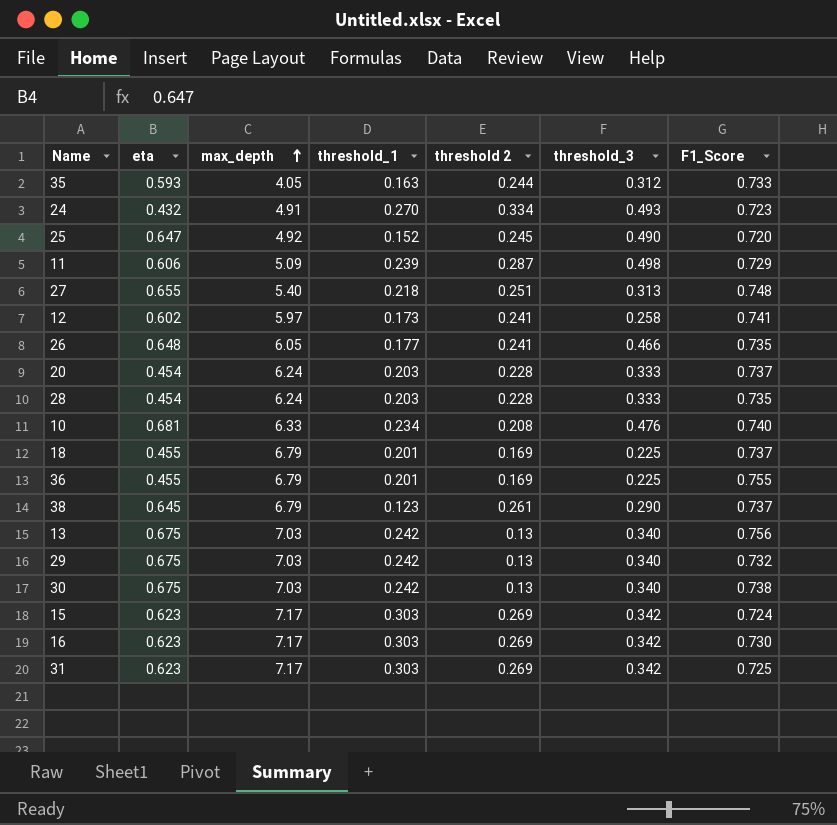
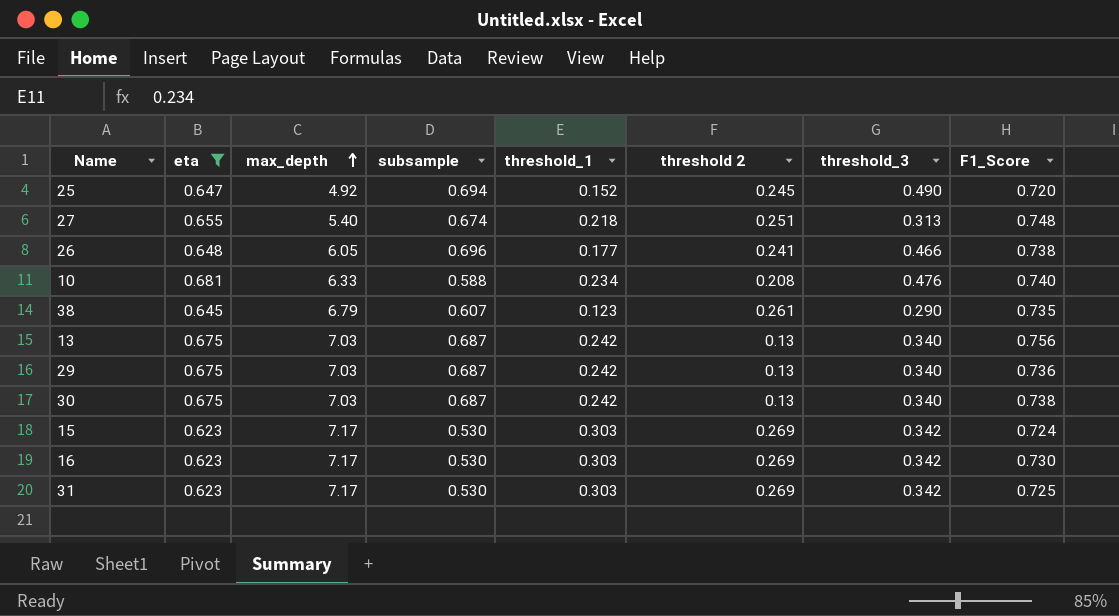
filter: none -> eta >= 0.623
column subsample | position: none -> 4
26 | F1_Score: 0.735 -> 0.738
38 | F1_Score: 0.737 -> 0.735
29 | F1_Score: 0.732 -> 0.736

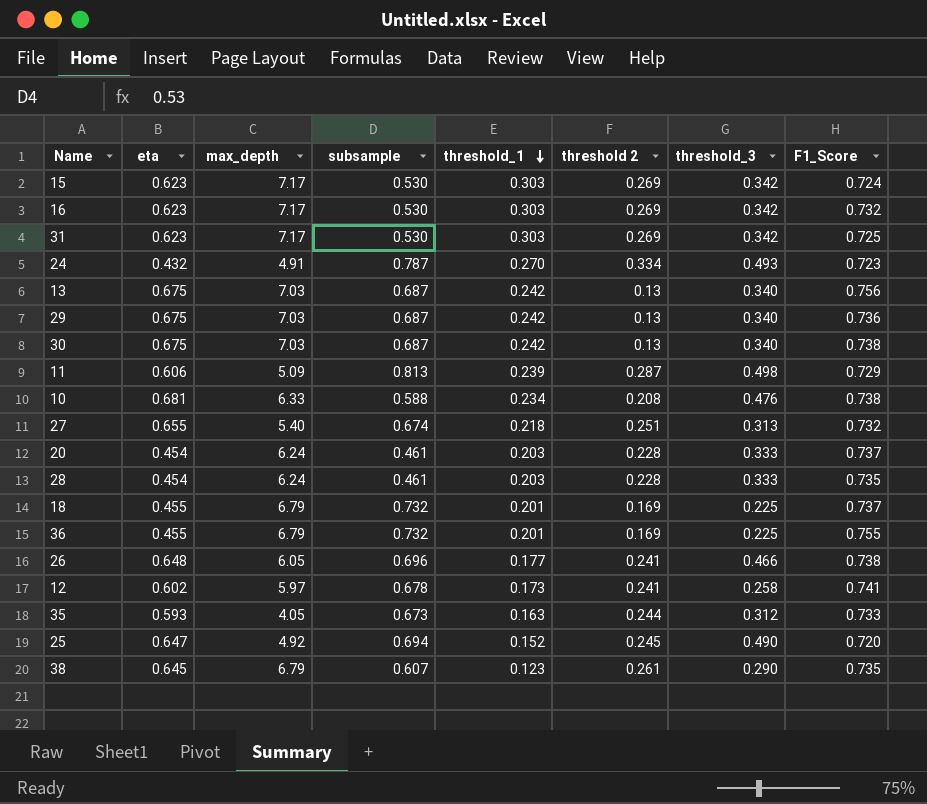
filter: eta >= 0.623 -> none
row order: max_depth ascending -> threshold_1 descending
16 | F1_Score: 0.730 -> 0.732
10 | F1_Score: 0.740 -> 0.738
27 | F1_Score: 0.748 -> 0.732

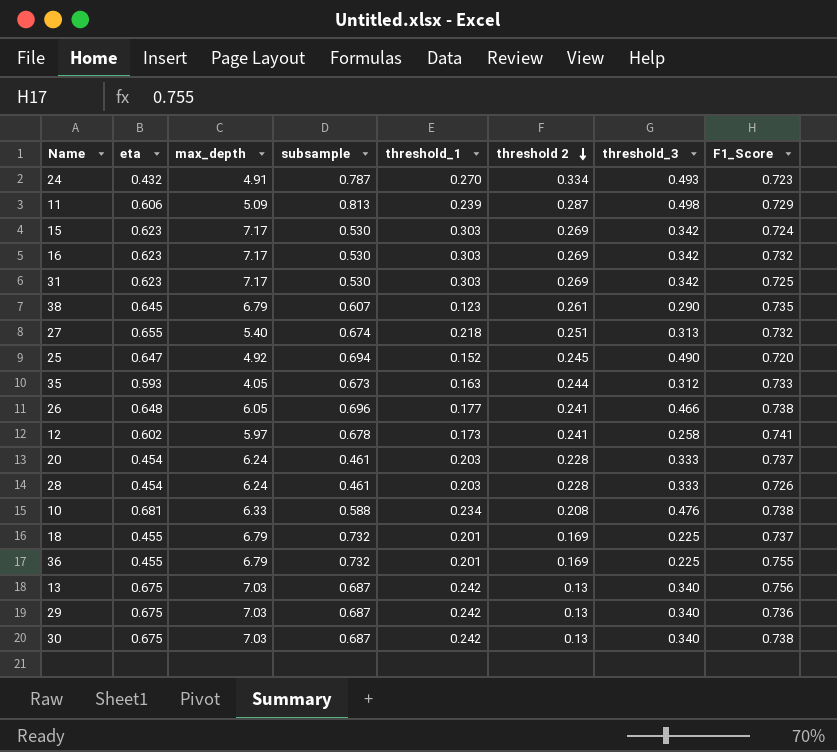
row order: threshold_1 descending -> threshold 2 descending
28 | F1_Score: 0.735 -> 0.726

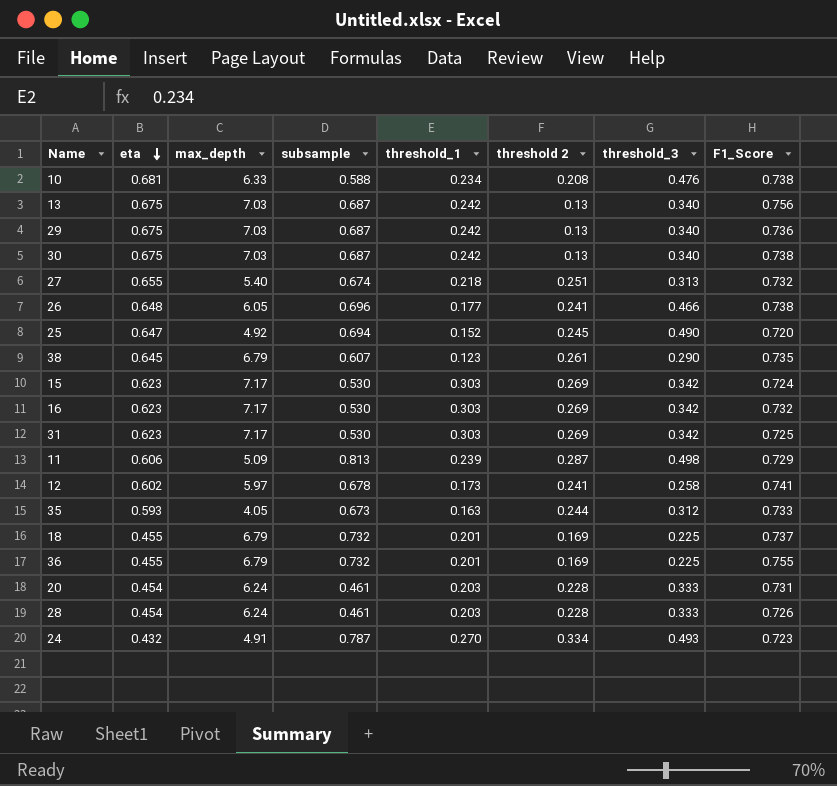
row order: threshold 2 descending -> eta descending
20 | F1_Score: 0.737 -> 0.731

